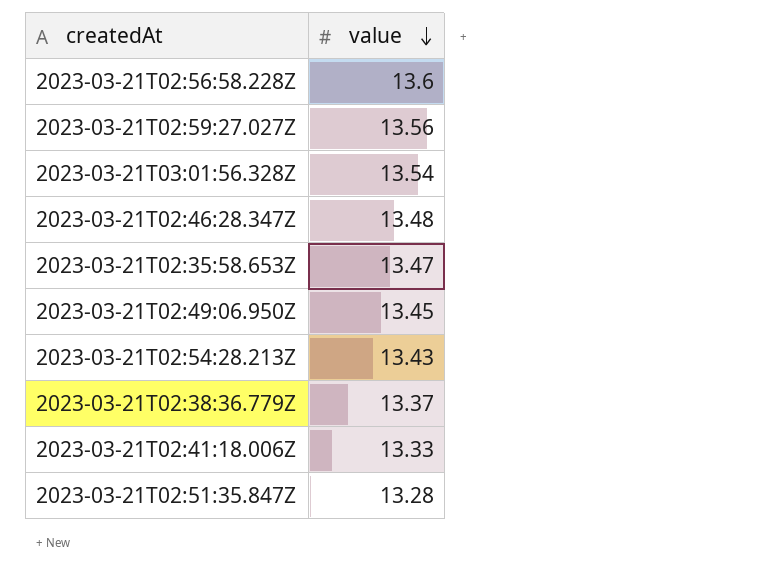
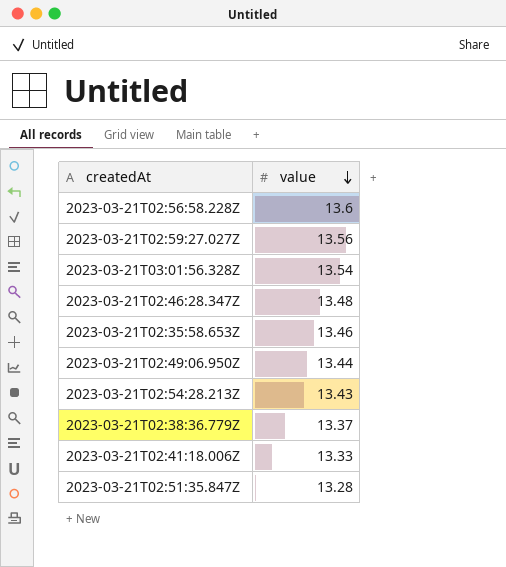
2023-03-21T02:35:58.653Z | value: 13.47 -> 13.46
2023-03-21T02:49:06.950Z | value: 13.45 -> 13.44

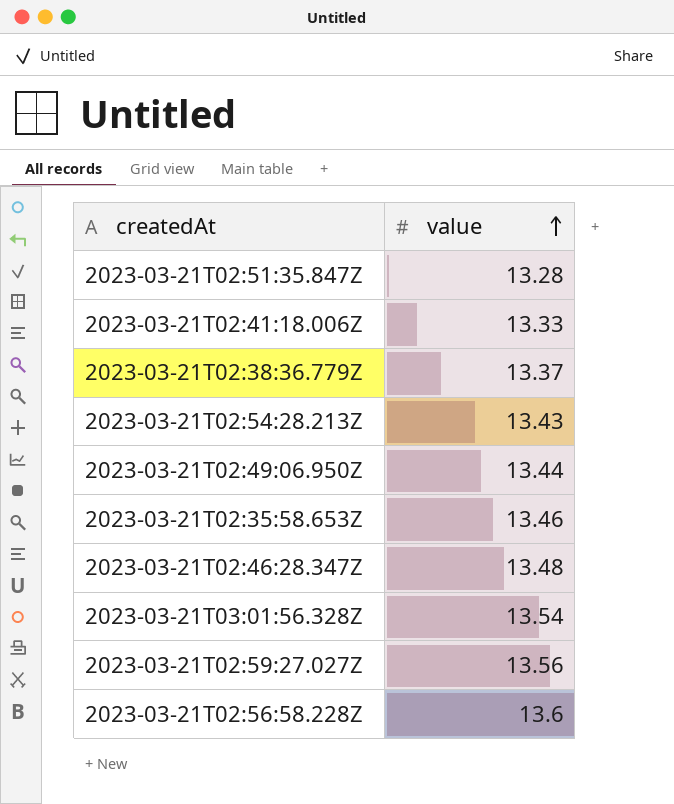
row order: value descending -> value ascending

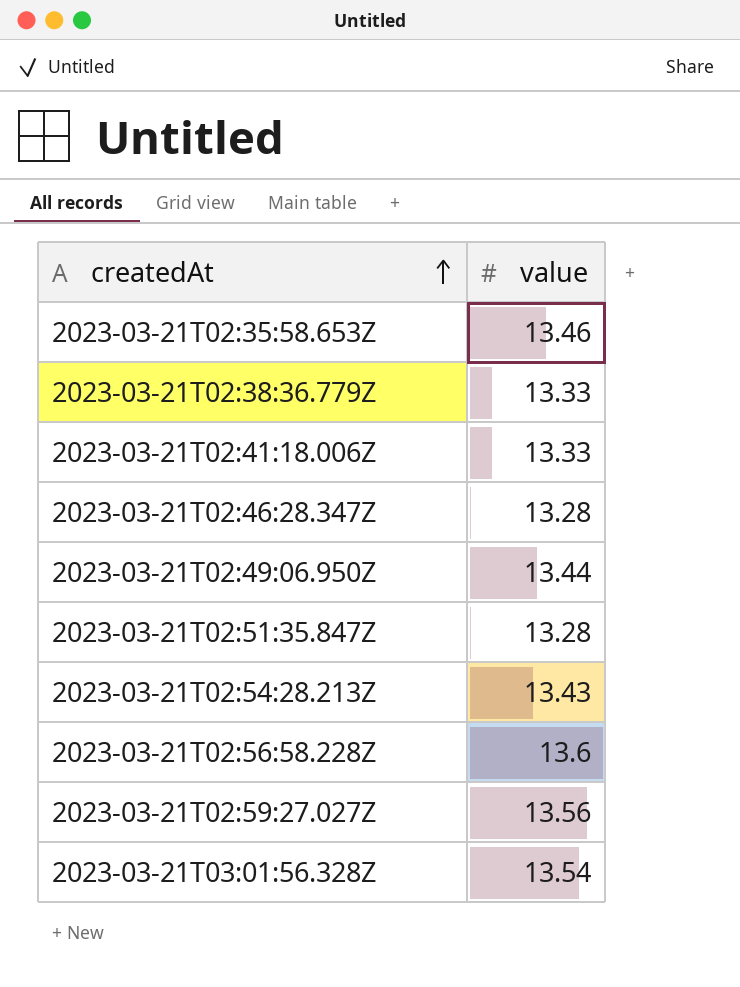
row order: value ascending -> createdAt ascending
2023-03-21T02:38:36.779Z | value: 13.37 -> 13.33
2023-03-21T02:46:28.347Z | value: 13.48 -> 13.28

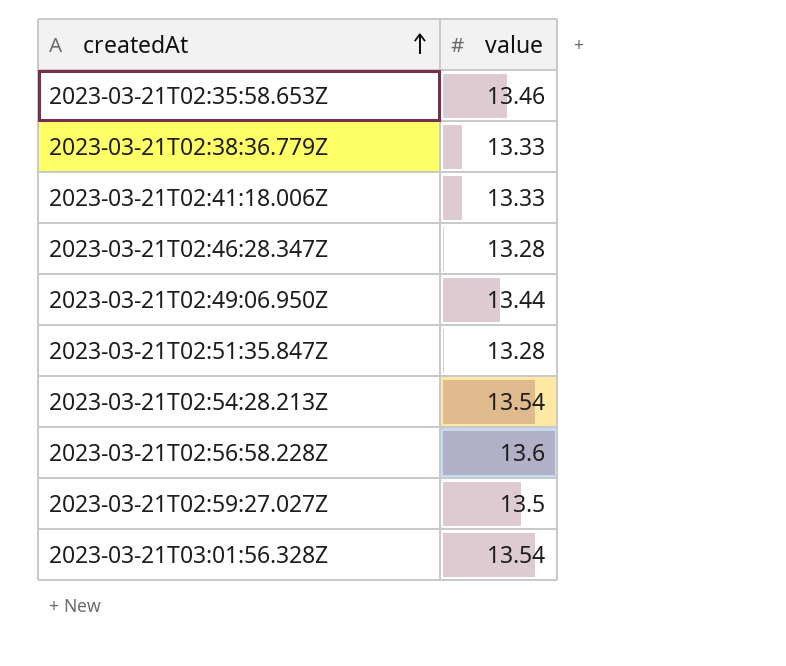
2023-03-21T02:54:28.213Z | value: 13.43 -> 13.54
2023-03-21T02:59:27.027Z | value: 13.56 -> 13.5

